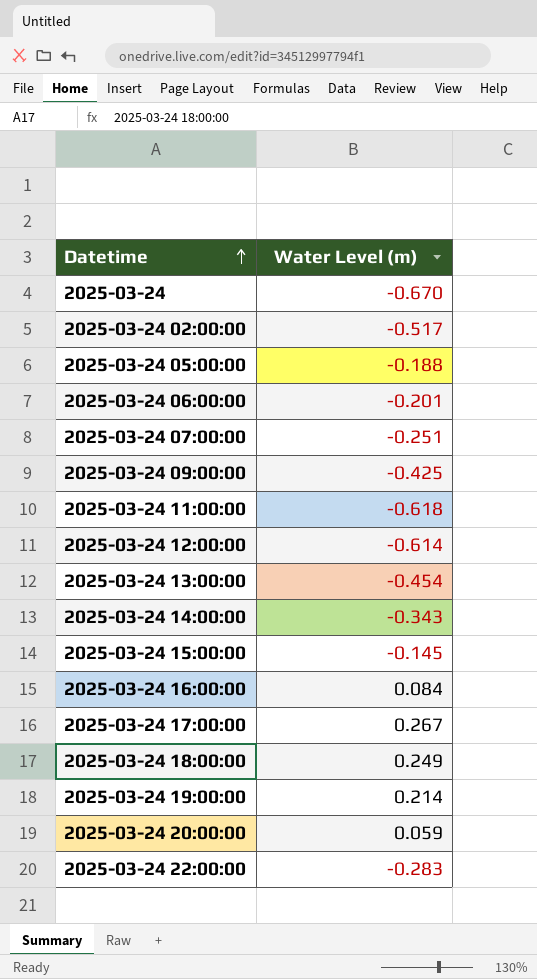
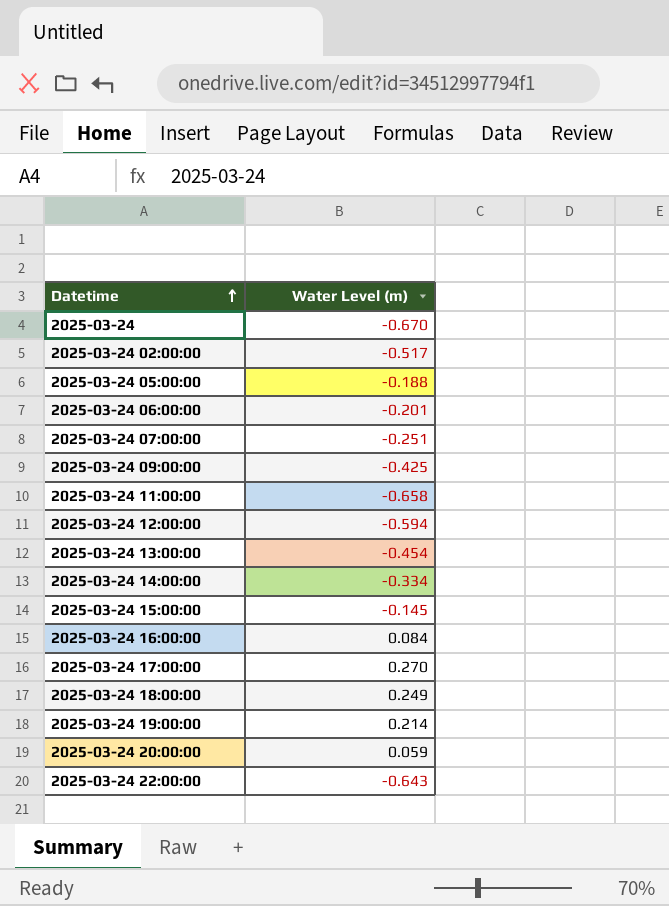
2025-03-24 11:00:00 | Water Level (m): -0.618 -> -0.658
2025-03-24 12:00:00 | Water Level (m): -0.614 -> -0.594
2025-03-24 14:00:00 | Water Level (m): -0.343 -> -0.334
2025-03-24 17:00:00 | Water Level (m): 0.267 -> 0.270
2025-03-24 22:00:00 | Water Level (m): -0.283 -> -0.643

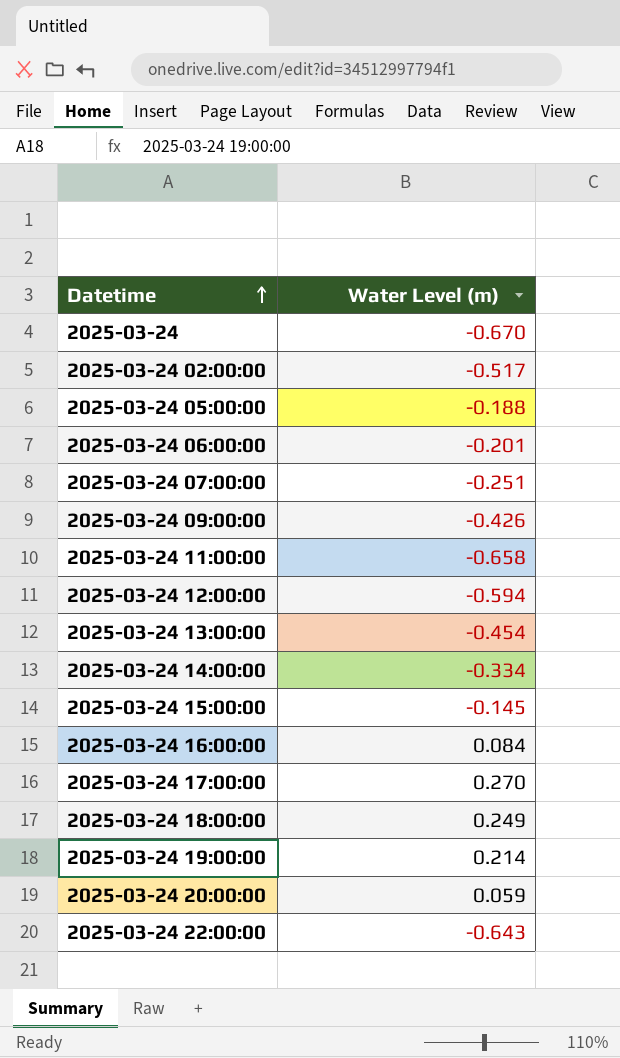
2025-03-24 09:00:00 | Water Level (m): -0.425 -> -0.426

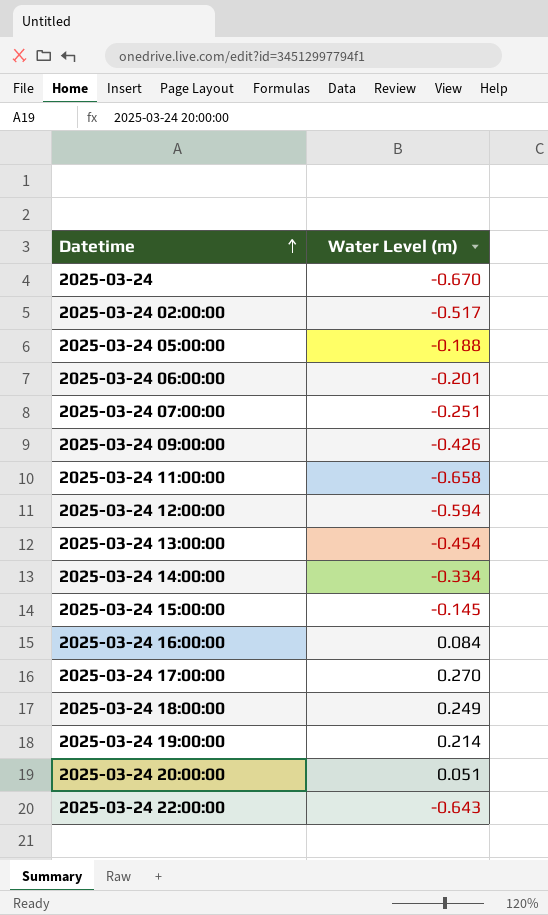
2025-03-24 20:00:00 | Water Level (m): 0.059 -> 0.051

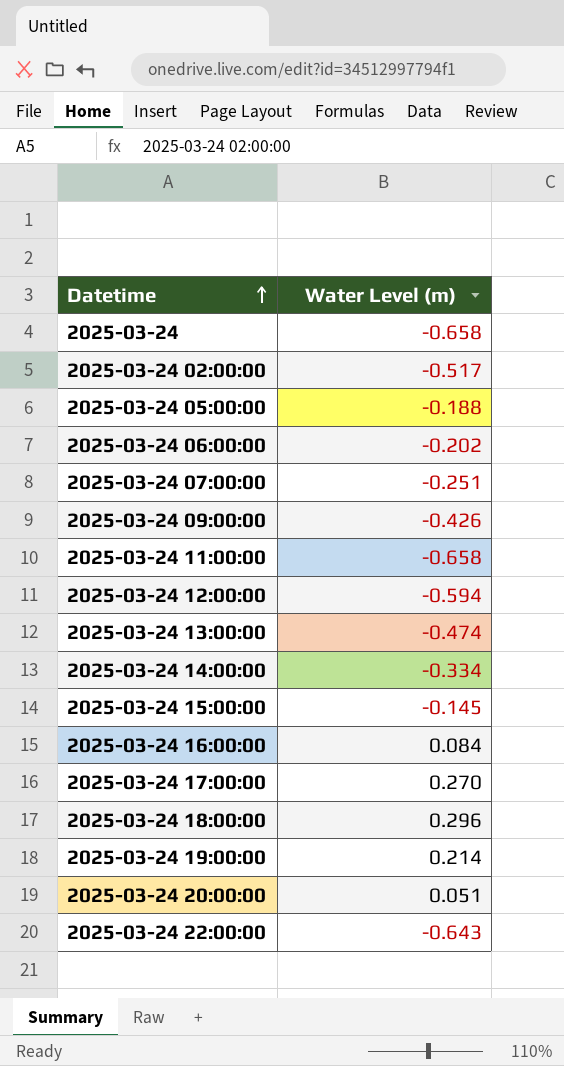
2025-03-24 | Water Level (m): -0.670 -> -0.658
2025-03-24 06:00:00 | Water Level (m): -0.201 -> -0.202
2025-03-24 13:00:00 | Water Level (m): -0.454 -> -0.474
2025-03-24 18:00:00 | Water Level (m): 0.249 -> 0.296

